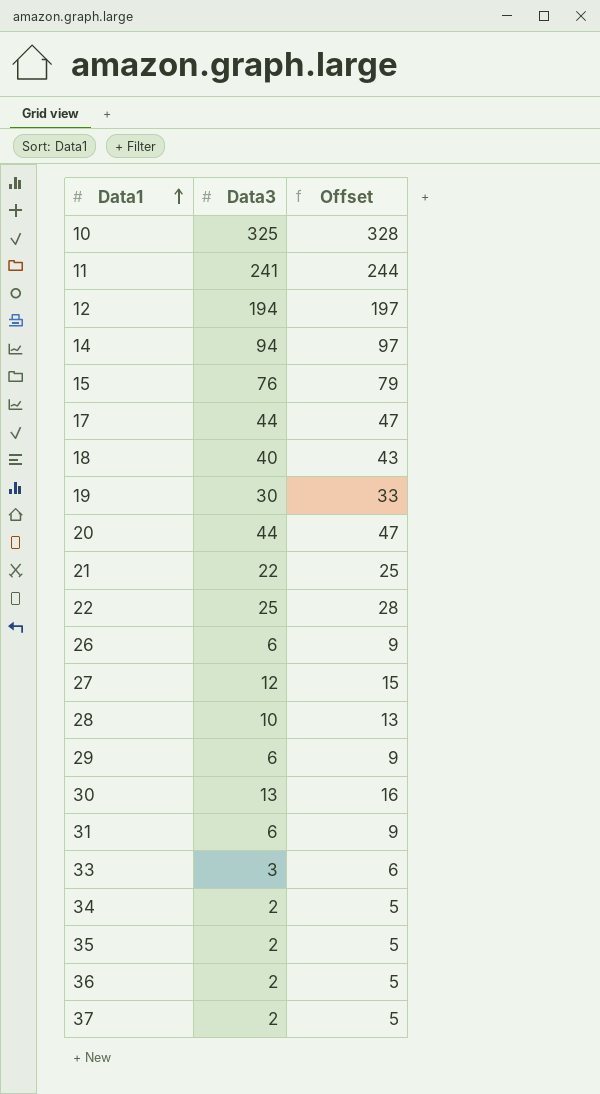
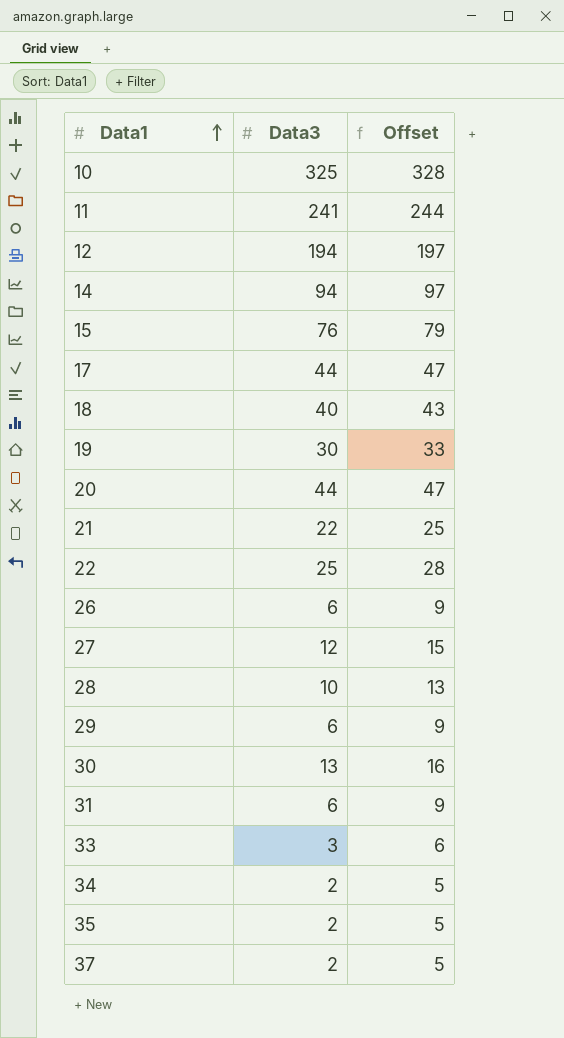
row 36: 2 | 5 -> none

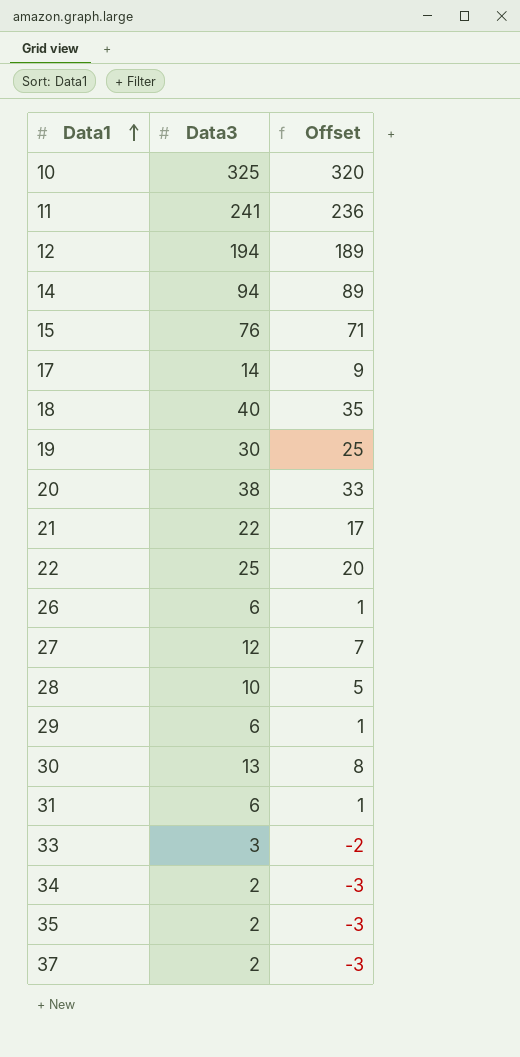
column Offset | formula: [Data3] + 3 -> [Data3] - 5
17 | Data3: 44 -> 14
20 | Data3: 44 -> 38

